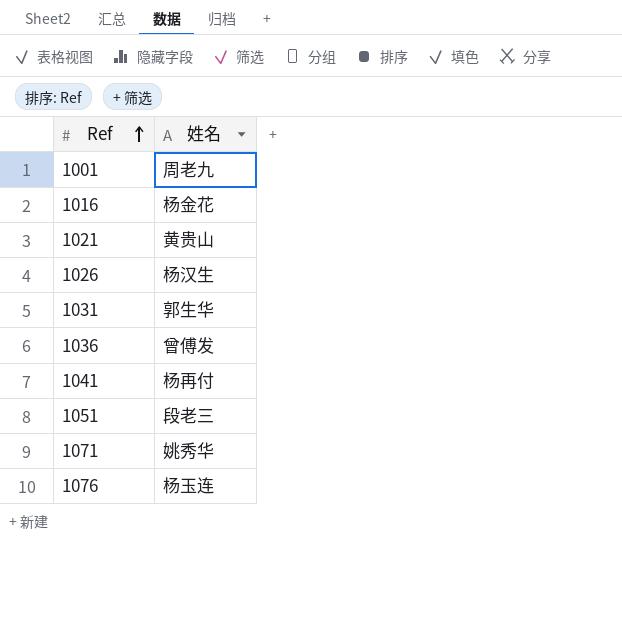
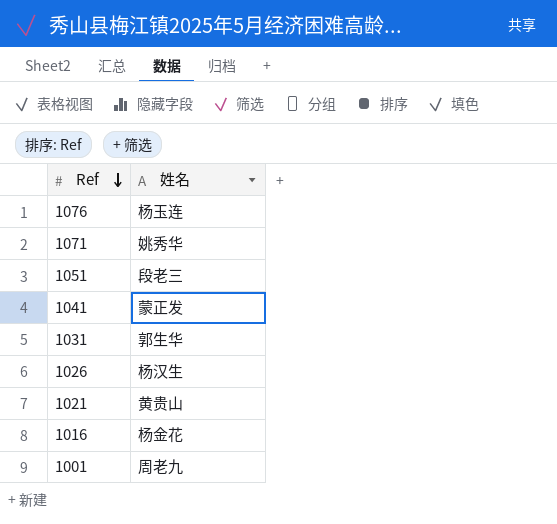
row order: Ref ascending -> Ref descending
row 1036: 曾傅发 -> none
1041 | 姓名: 杨再付 -> 蒙正发

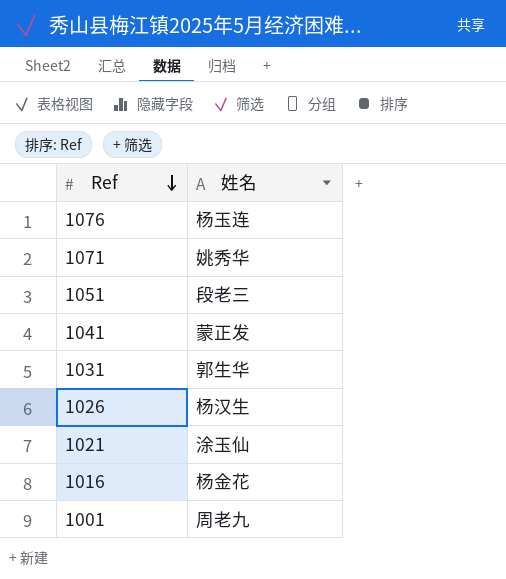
1021 | 姓名: 黄贵山 -> 涂玉仙

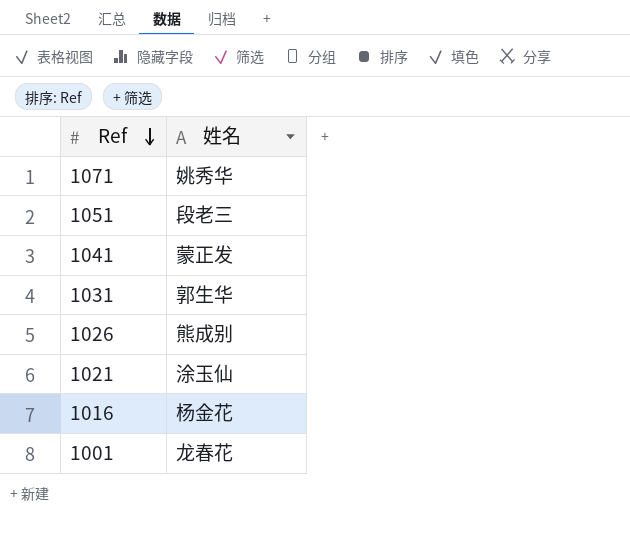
row 1076: 杨玉连 -> none
1026 | 姓名: 杨汉生 -> 熊成别
1001 | 姓名: 周老九 -> 龙春花

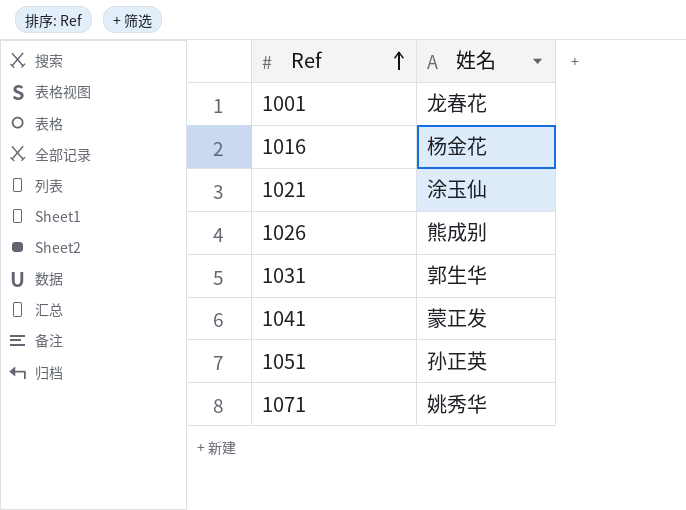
row order: Ref descending -> Ref ascending
1051 | 姓名: 段老三 -> 孙正英

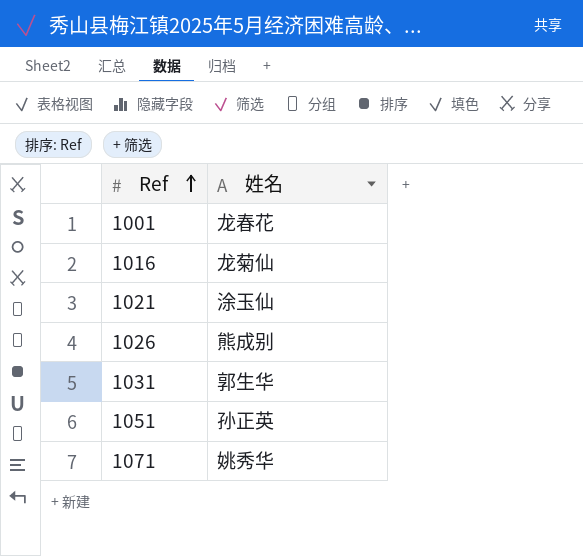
row 1041: 蒙正发 -> none
1016 | 姓名: 杨金花 -> 龙菊仙

